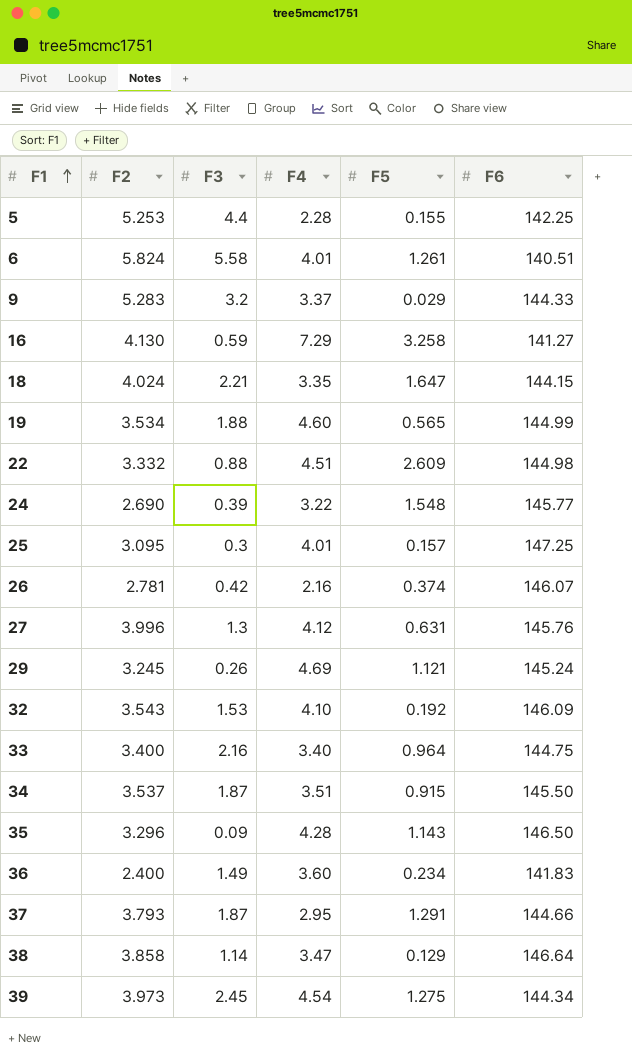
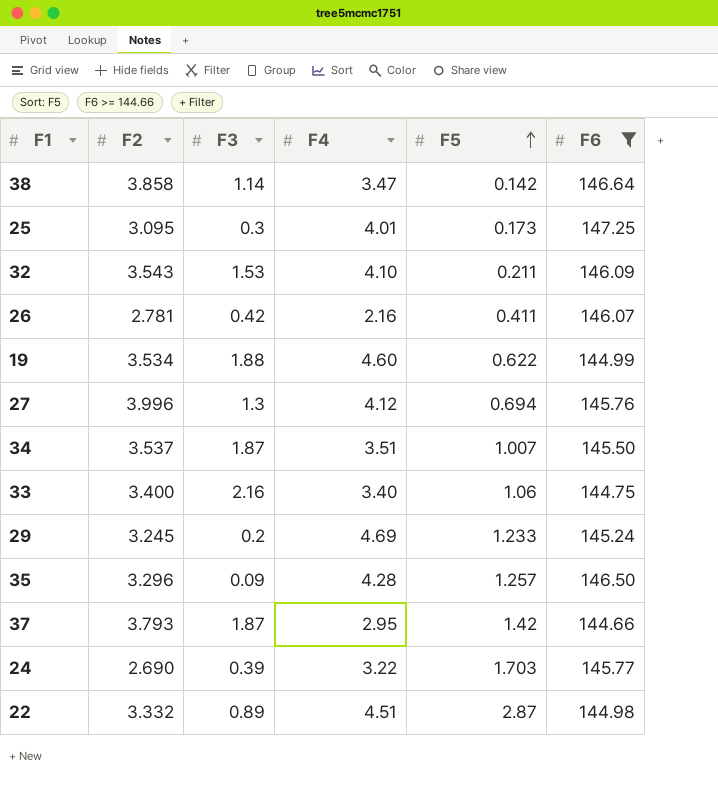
filter: none -> F6 >= 144.66
row order: F1 ascending -> F5 ascending
38 | F5: 0.129 -> 0.142
25 | F5: 0.157 -> 0.173
32 | F5: 0.192 -> 0.211
26 | F5: 0.374 -> 0.411
19 | F5: 0.565 -> 0.622
27 | F5: 0.631 -> 0.694
34 | F5: 0.915 -> 1.007
33 | F5: 0.964 -> 1.06
29 | F3: 0.26 -> 0.2
29 | F5: 1.121 -> 1.233
35 | F5: 1.143 -> 1.257
37 | F5: 1.291 -> 1.42
24 | F5: 1.548 -> 1.703
22 | F3: 0.88 -> 0.89
22 | F5: 2.609 -> 2.87

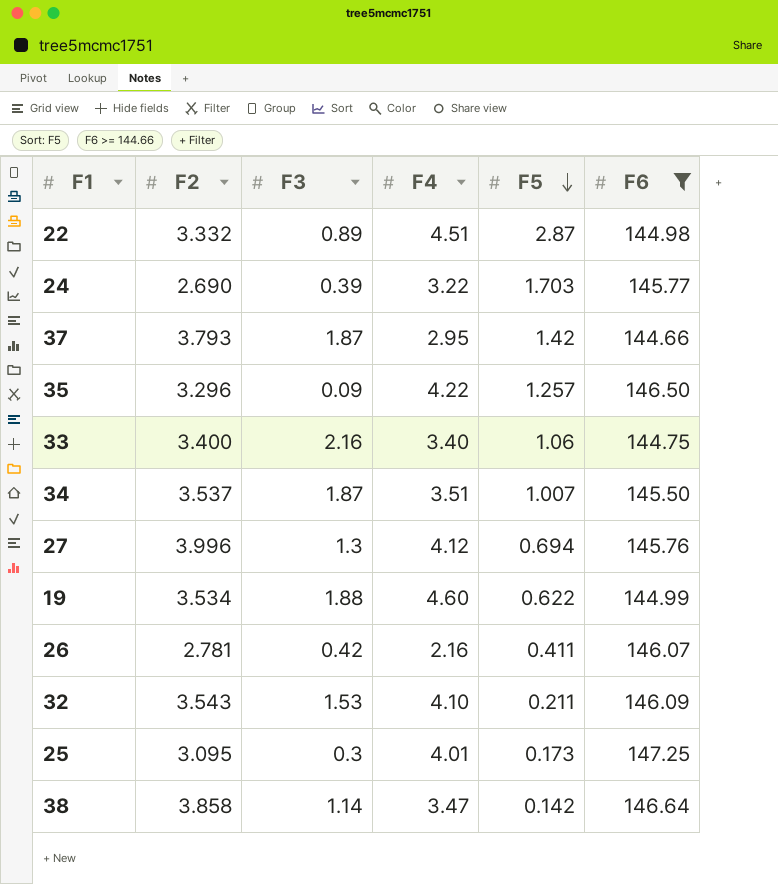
row order: F5 ascending -> F5 descending
row 29: 3.245 | 0.2 | 4.69 | 1.233 | 145.24 -> none
35 | F4: 4.28 -> 4.22

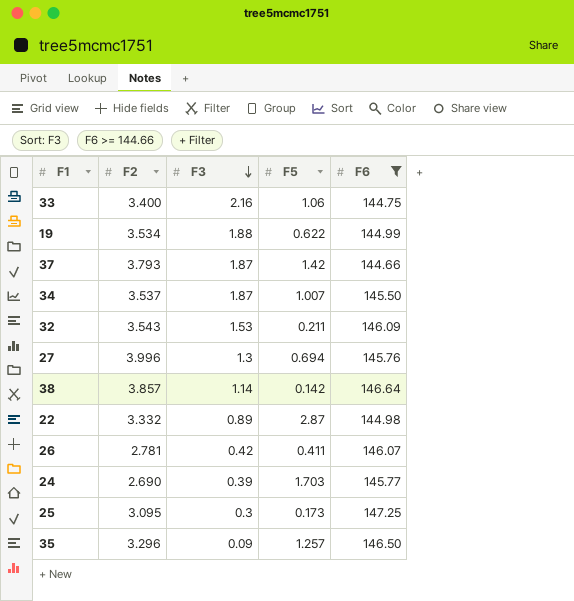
row order: F5 descending -> F3 descending
column F4 | position: 4 -> none
38 | F2: 3.858 -> 3.857

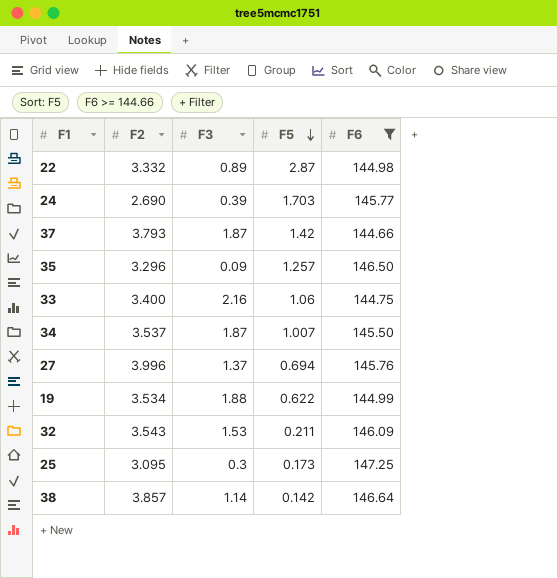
row order: F3 descending -> F5 descending
row 26: 2.781 | 0.42 | 0.411 | 146.07 -> none
27 | F3: 1.3 -> 1.37

